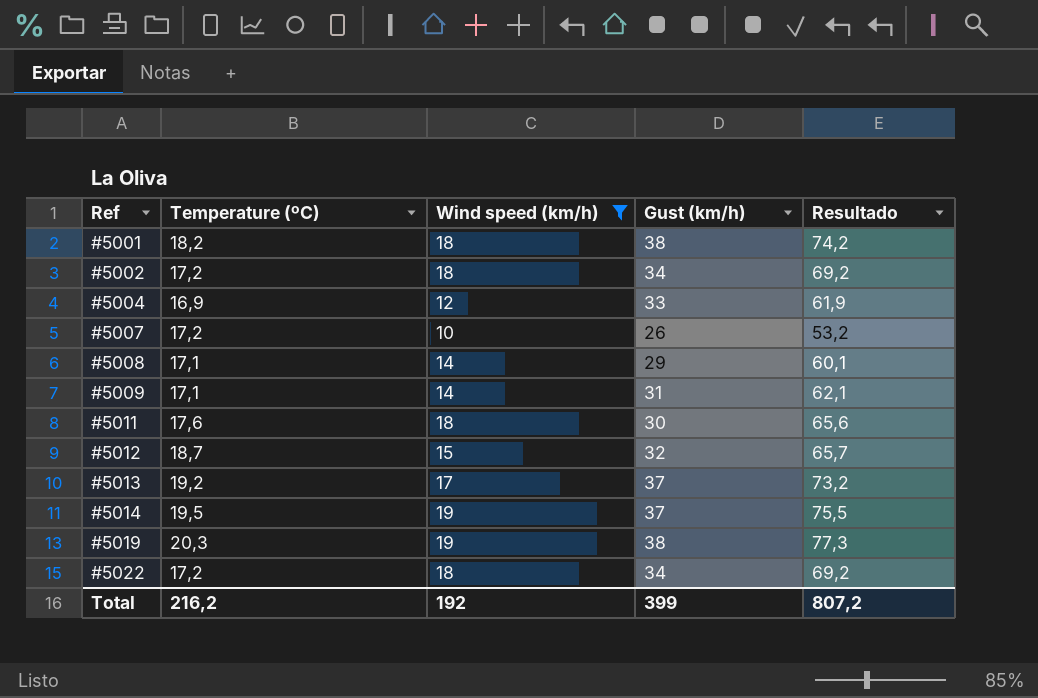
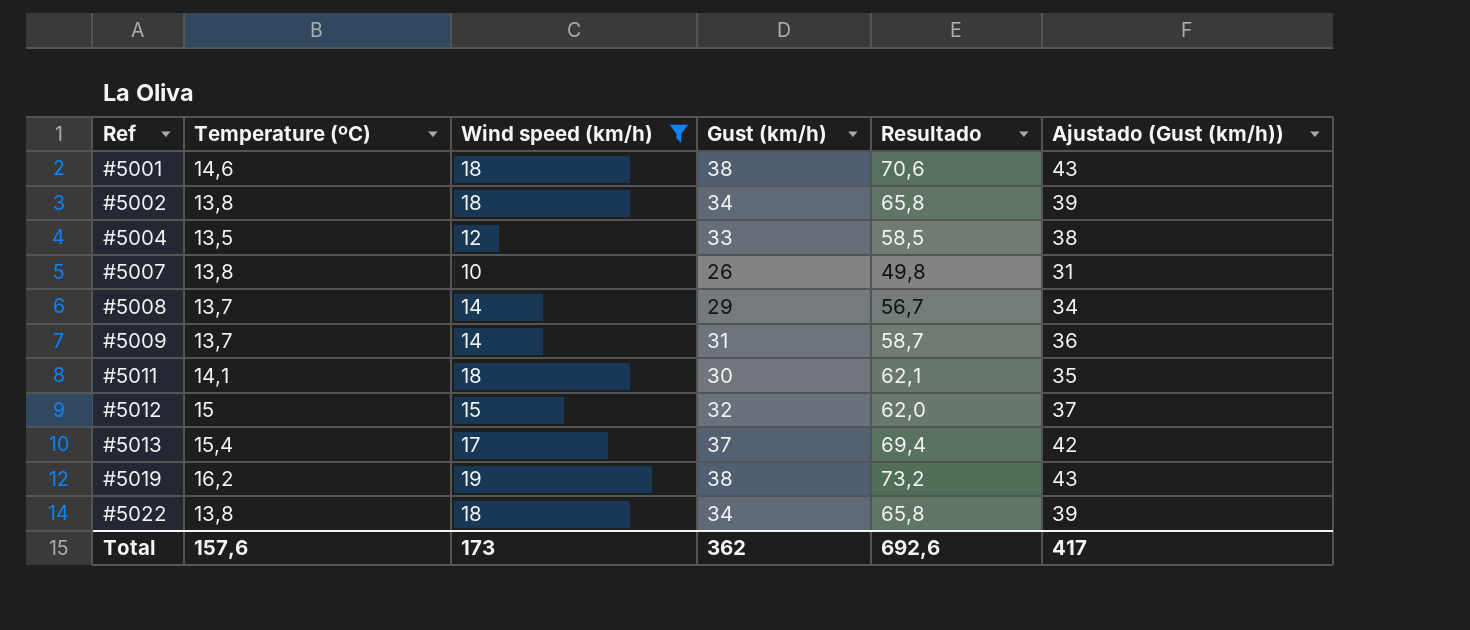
column Ajustado (Gust (km/h)) | formula: none -> [Gust (km/h)] + 5
row #5014: 19,5 | 19 | 37 | 75,5 -> none
#5001 | Temperature (ºC): 18,2 -> 14,6
#5001 | Resultado: 74,2 -> 70,6
#5002 | Temperature (ºC): 17,2 -> 13,8
#5002 | Resultado: 69,2 -> 65,8
#5004 | Temperature (ºC): 16,9 -> 13,5
#5004 | Resultado: 61,9 -> 58,5
#5007 | Temperature (ºC): 17,2 -> 13,8
#5007 | Resultado: 53,2 -> 49,8
#5008 | Temperature (ºC): 17,1 -> 13,7
#5008 | Resultado: 60,1 -> 56,7
#5009 | Temperature (ºC): 17,1 -> 13,7
#5009 | Resultado: 62,1 -> 58,7
#5011 | Temperature (ºC): 17,6 -> 14,1
#5011 | Resultado: 65,6 -> 62,1
#5012 | Temperature (ºC): 18,7 -> 15
#5012 | Resultado: 65,7 -> 62,0
#5013 | Temperature (ºC): 19,2 -> 15,4
#5013 | Resultado: 73,2 -> 69,4
#5019 | Temperature (ºC): 20,3 -> 16,2
#5019 | Resultado: 77,3 -> 73,2
#5022 | Temperature (ºC): 17,2 -> 13,8
#5022 | Resultado: 69,2 -> 65,8
Total | Temperature (ºC): 216,2 -> 157,6
Total | Wind speed (km/h): 192 -> 173
Total | Gust (km/h): 399 -> 362
Total | Resultado: 807,2 -> 692,6

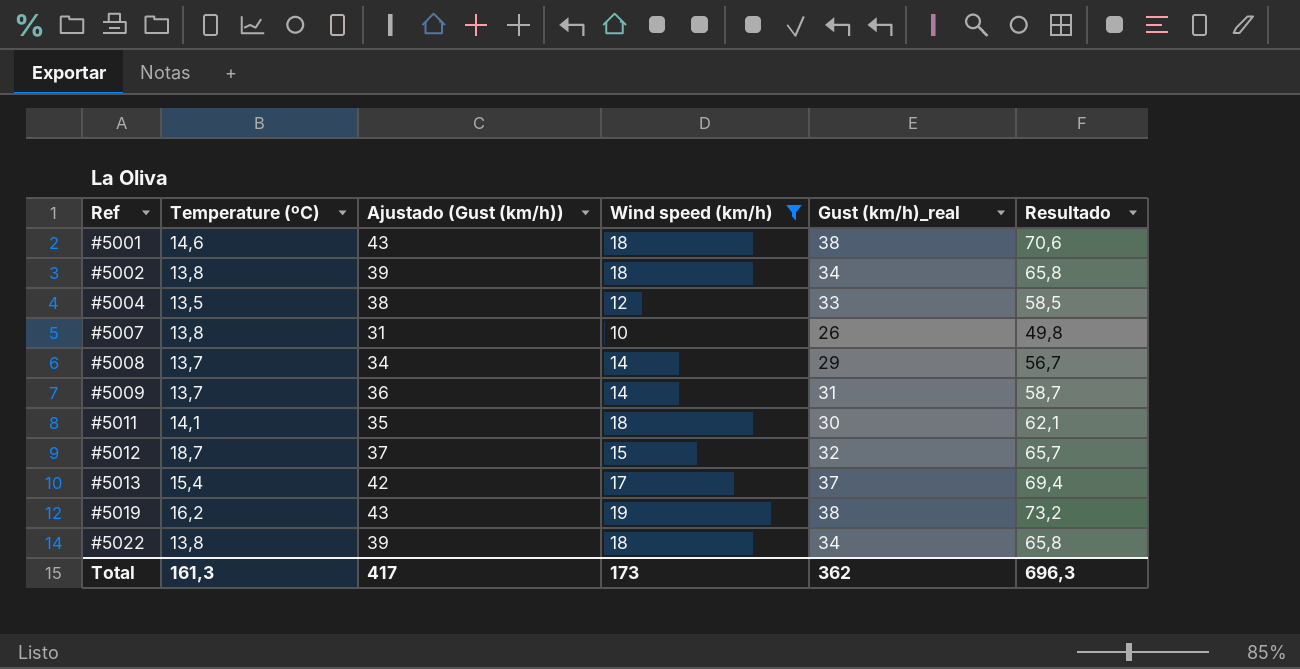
column Ajustado (Gust (km/h)) | position: 6 -> 3
column name: Gust (km/h) -> Gust (km/h)_real
#5012 | Temperature (ºC): 15 -> 18,7
#5012 | Resultado: 62,0 -> 65,7
Total | Temperature (ºC): 157,6 -> 161,3
Total | Resultado: 692,6 -> 696,3

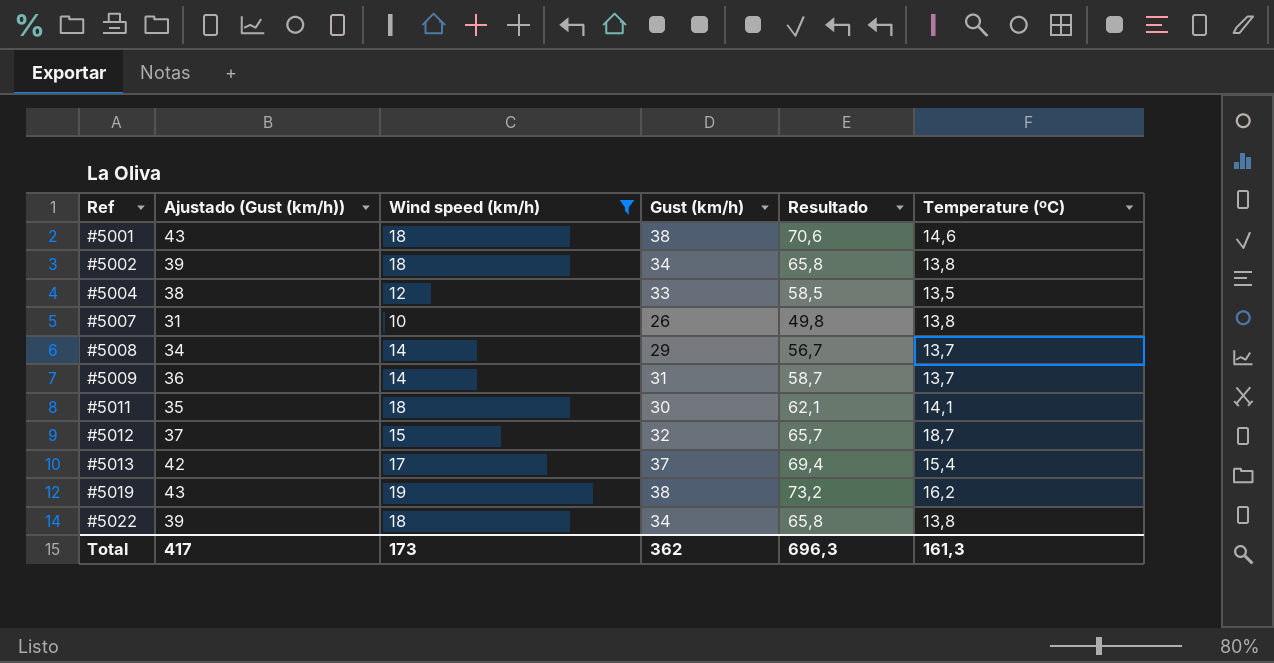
column name: Gust (km/h)_real -> Gust (km/h)
column Temperature (ºC) | position: 2 -> 6

